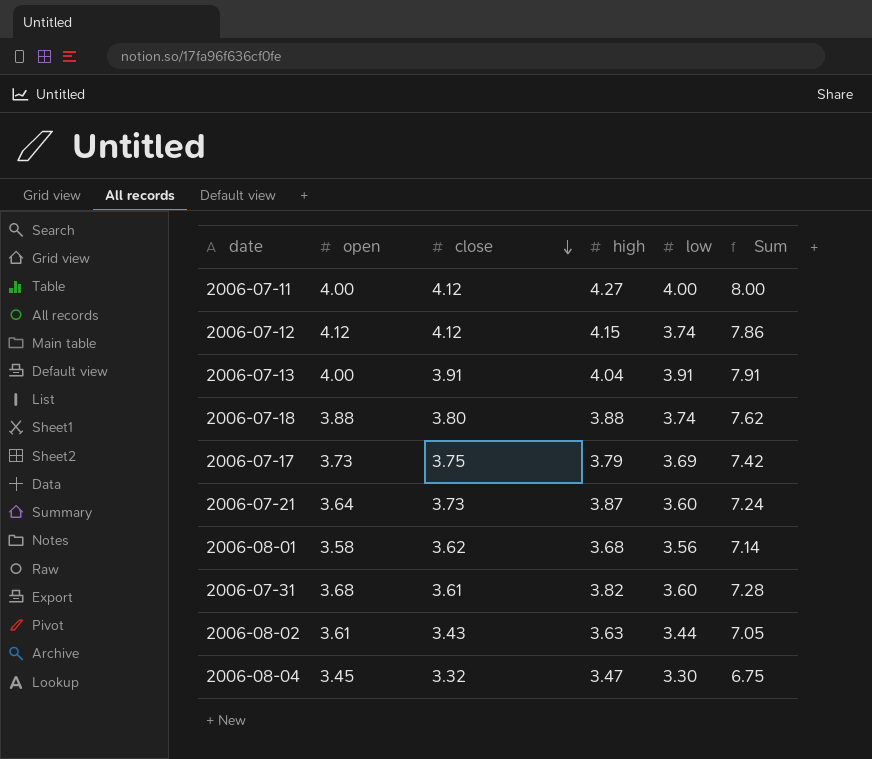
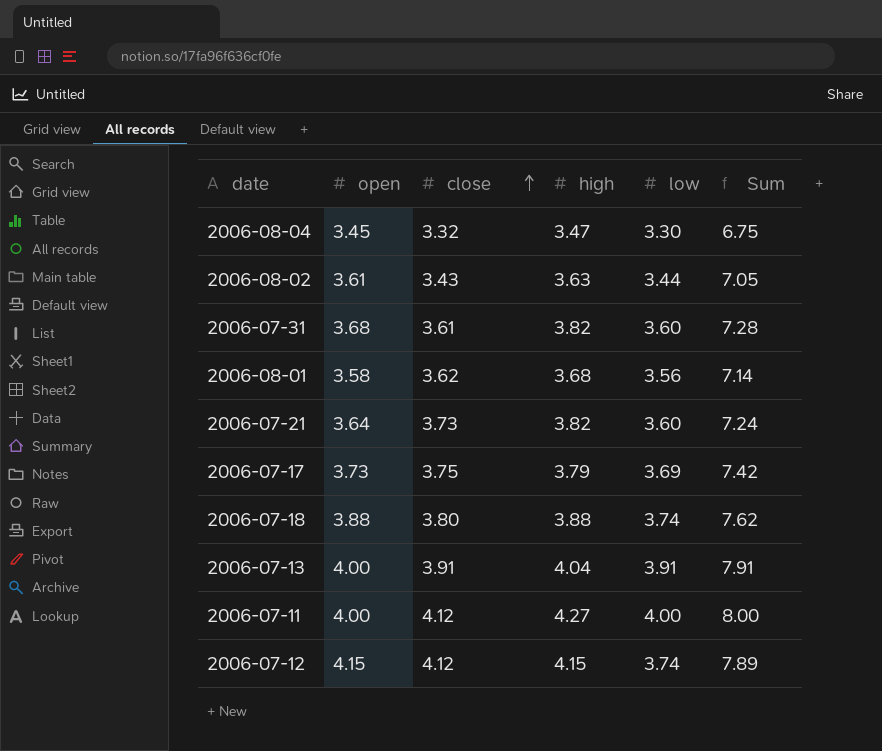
row order: close descending -> close ascending
2006-07-21 | high: 3.87 -> 3.82
2006-07-12 | open: 4.12 -> 4.15
2006-07-12 | Sum: 7.86 -> 7.89

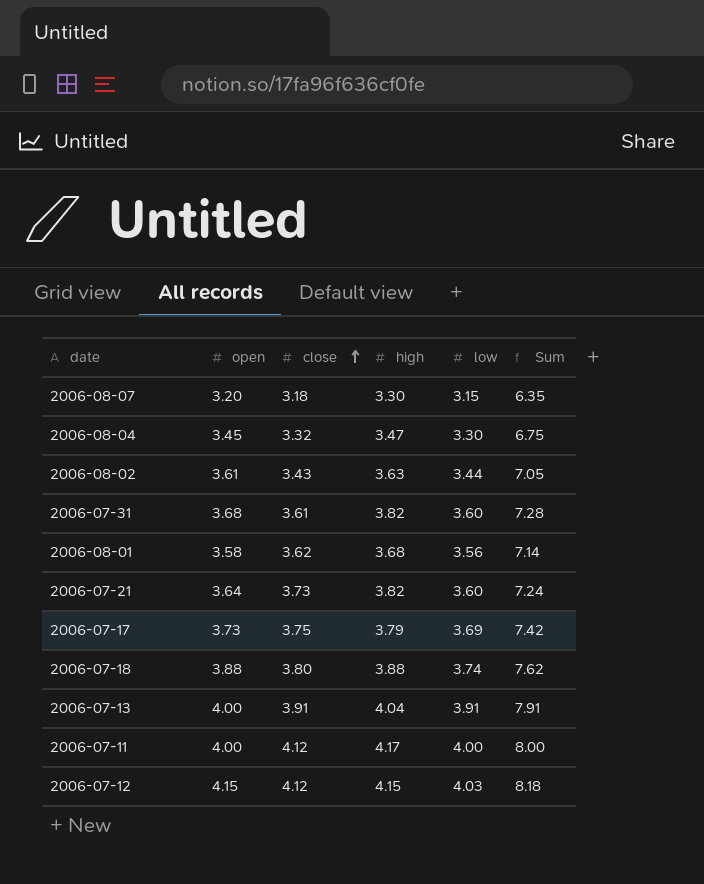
row 2006-08-07: none -> 3.20 | 3.18 | 3.30 | 3.15 | 6.35
2006-07-11 | high: 4.27 -> 4.17
2006-07-12 | low: 3.74 -> 4.03
2006-07-12 | Sum: 7.89 -> 8.18

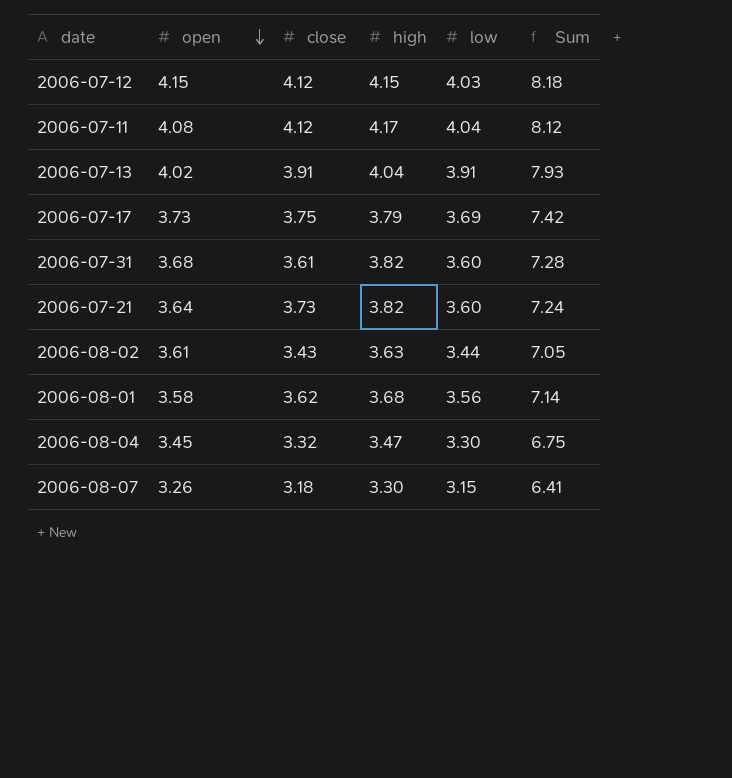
row order: close ascending -> open descending
row 2006-07-18: 3.88 | 3.80 | 3.88 | 3.74 | 7.62 -> none
2006-07-11 | open: 4.00 -> 4.08
2006-07-11 | low: 4.00 -> 4.04
2006-07-11 | Sum: 8.00 -> 8.12
2006-07-13 | open: 4.00 -> 4.02
2006-07-13 | Sum: 7.91 -> 7.93
2006-08-07 | open: 3.20 -> 3.26
2006-08-07 | Sum: 6.35 -> 6.41

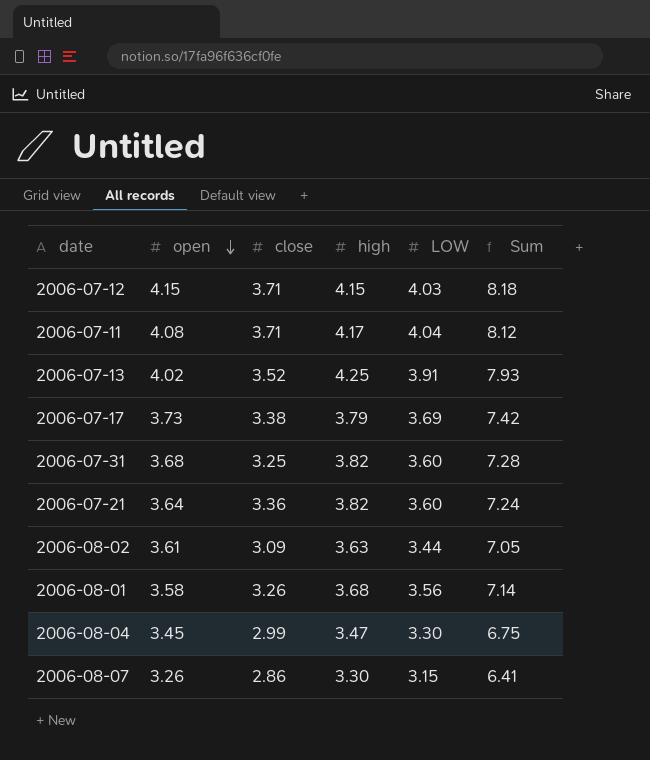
column name: low -> LOW
2006-07-12 | close: 4.12 -> 3.71
2006-07-11 | close: 4.12 -> 3.71
2006-07-13 | close: 3.91 -> 3.52
2006-07-13 | high: 4.04 -> 4.25
2006-07-17 | close: 3.75 -> 3.38
2006-07-31 | close: 3.61 -> 3.25
2006-07-21 | close: 3.73 -> 3.36
2006-08-02 | close: 3.43 -> 3.09
2006-08-01 | close: 3.62 -> 3.26
2006-08-04 | close: 3.32 -> 2.99
2006-08-07 | close: 3.18 -> 2.86

